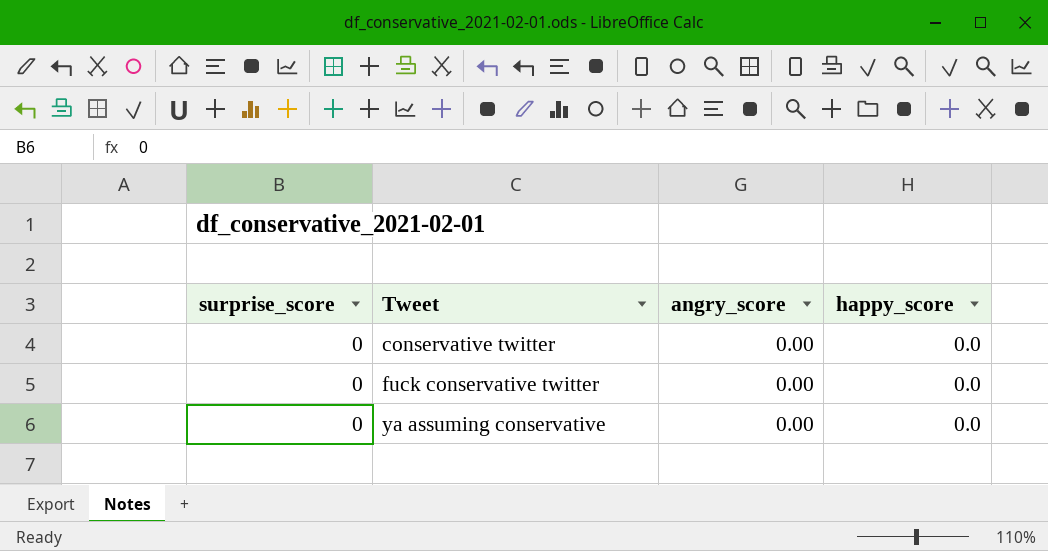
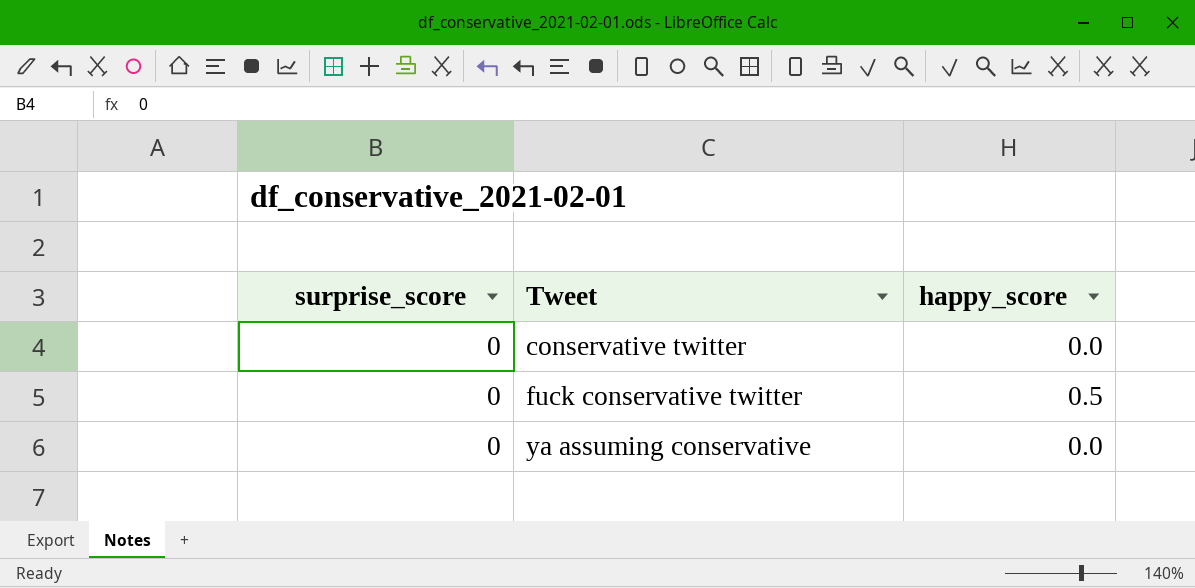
column angry_score | position: 3 -> none
fuck conservative twitter | happy_score: 0.0 -> 0.5

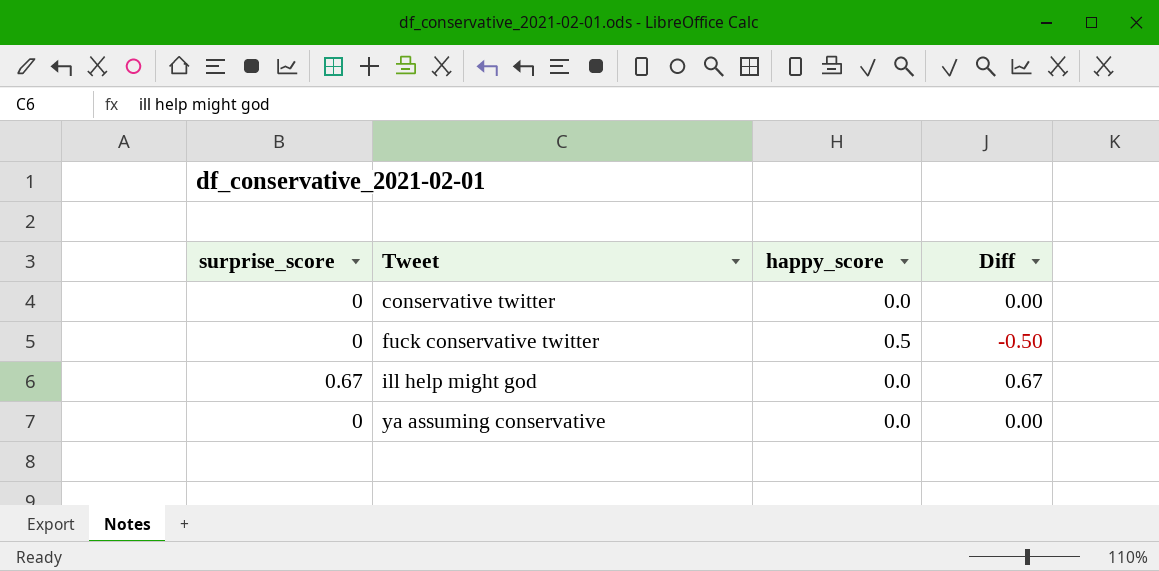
column Diff | formula: none -> [surprise_score] - [happy_score]
row ill help might god: none -> 0.67 | 0.0 | 0.67

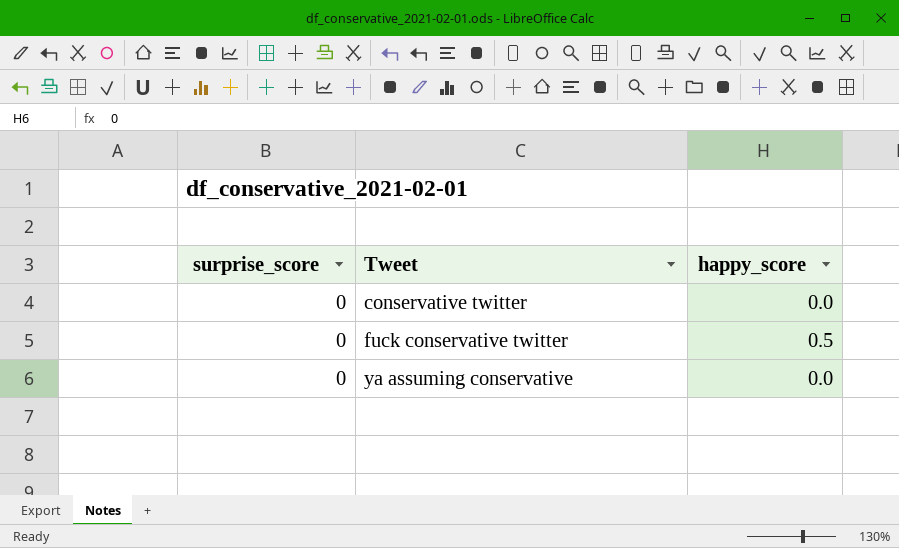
column Diff | formula: [surprise_score] - [happy_score] -> none
row ill help might god: 0.67 | 0.0 | 0.67 -> none

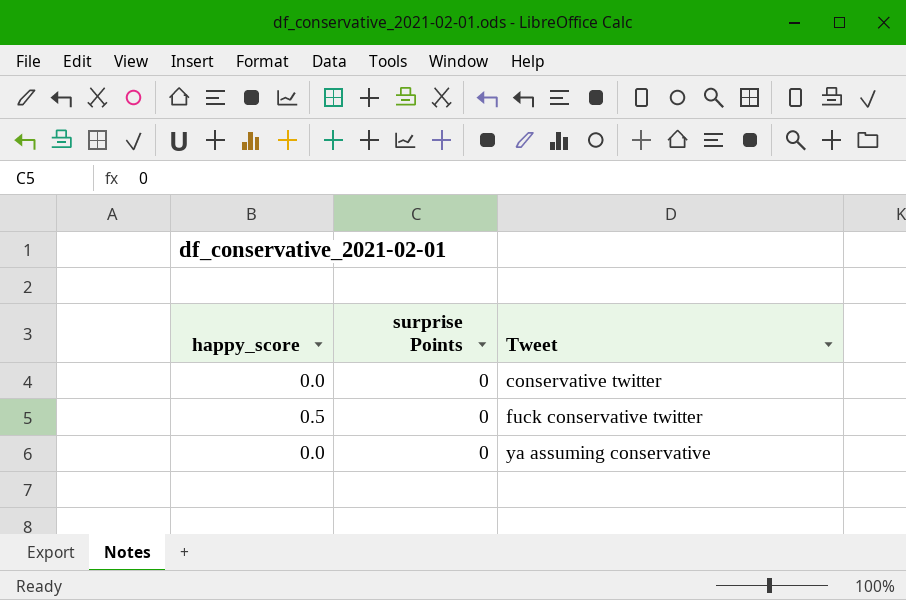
column happy_score | position: 3 -> 1
column name: surprise_score -> surprise Points

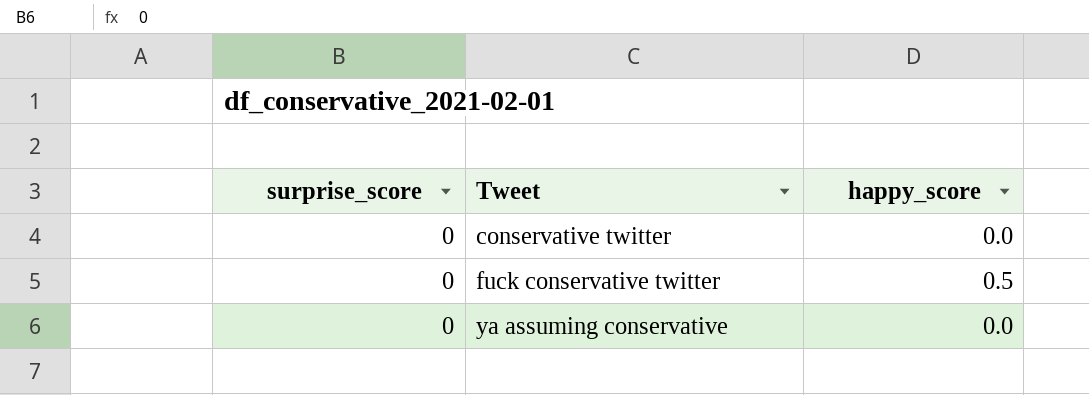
column name: surprise Points -> surprise_score
column happy_score | position: 1 -> 3

